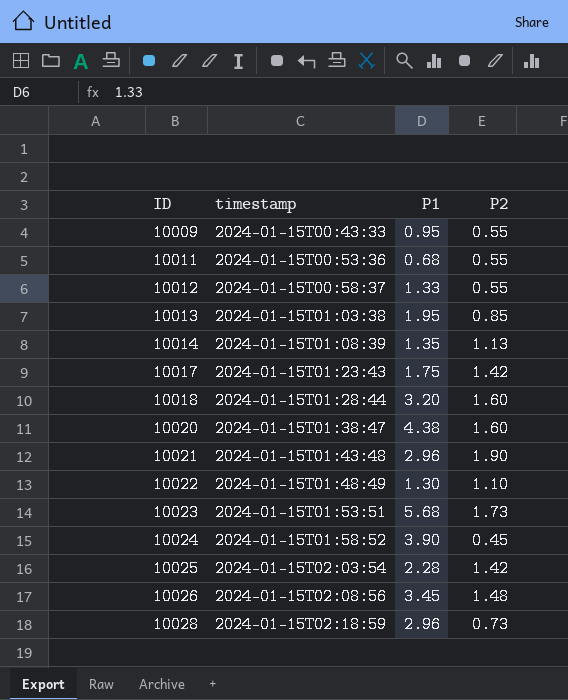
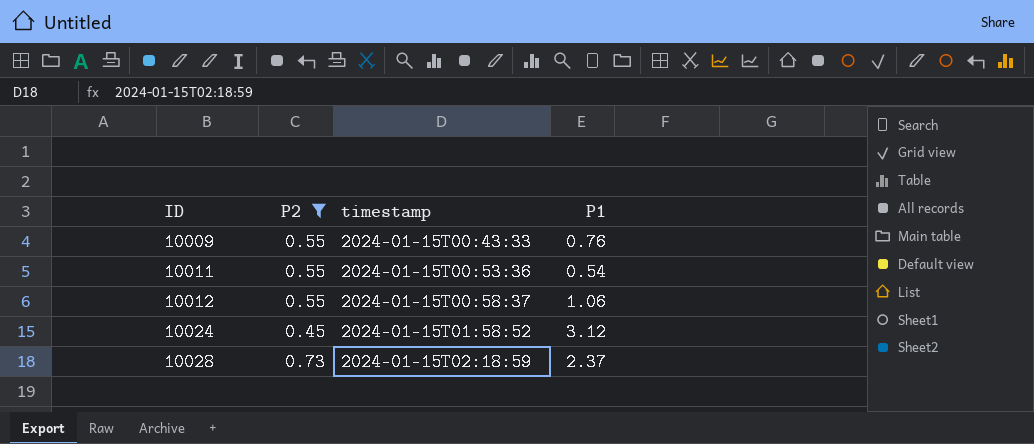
filter: none -> P2 <= 0.73
column P2 | position: 4 -> 2
10009 | P1: 0.95 -> 0.76
10011 | P1: 0.68 -> 0.54
10012 | P1: 1.33 -> 1.06
10024 | P1: 3.90 -> 3.12
10028 | P1: 2.96 -> 2.37

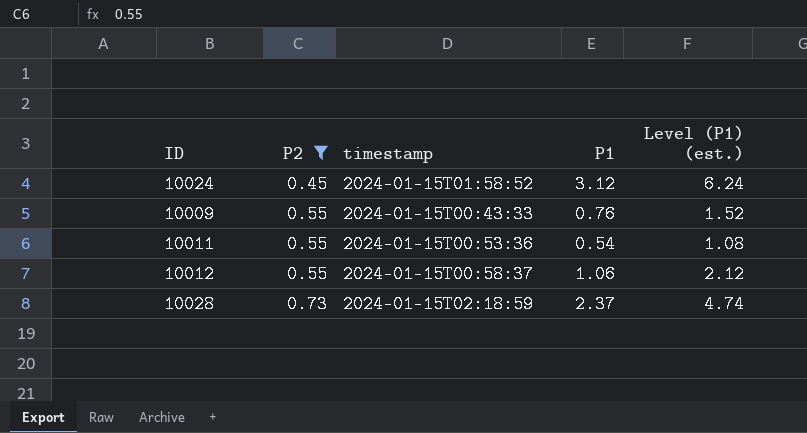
row order: ID ascending -> P2 ascending
column Level (P1) (est.) | formula: none -> [P1] * 2

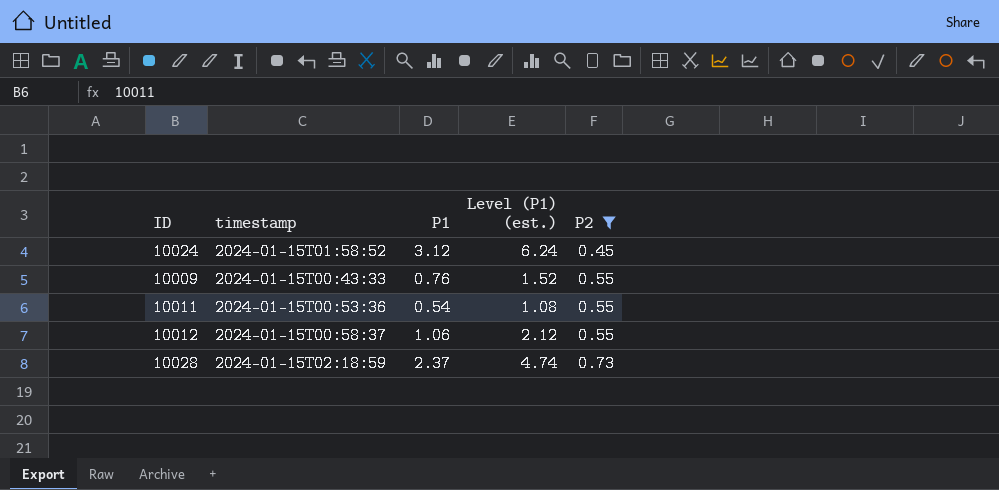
column P2 | position: 2 -> 5

